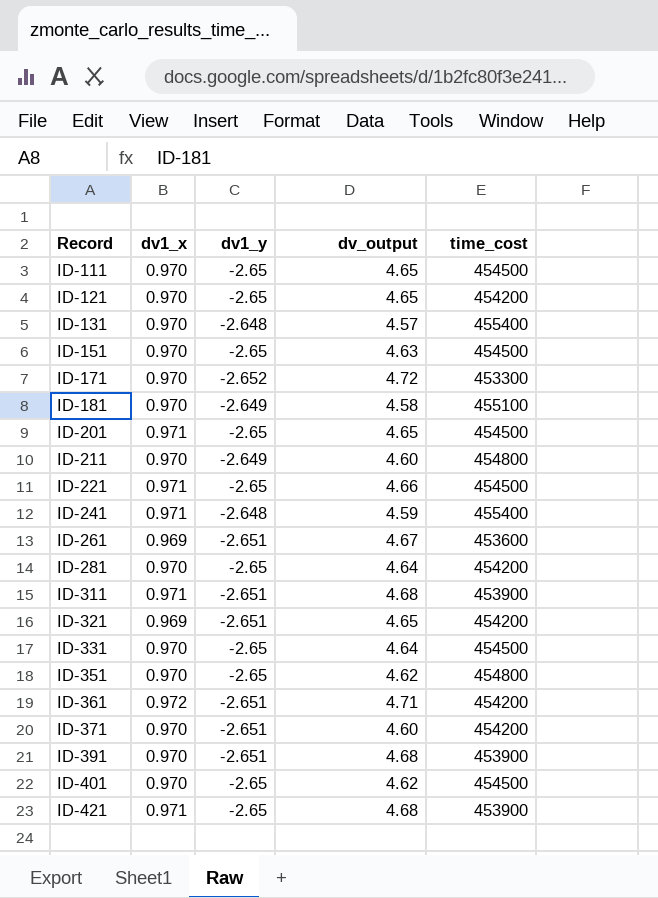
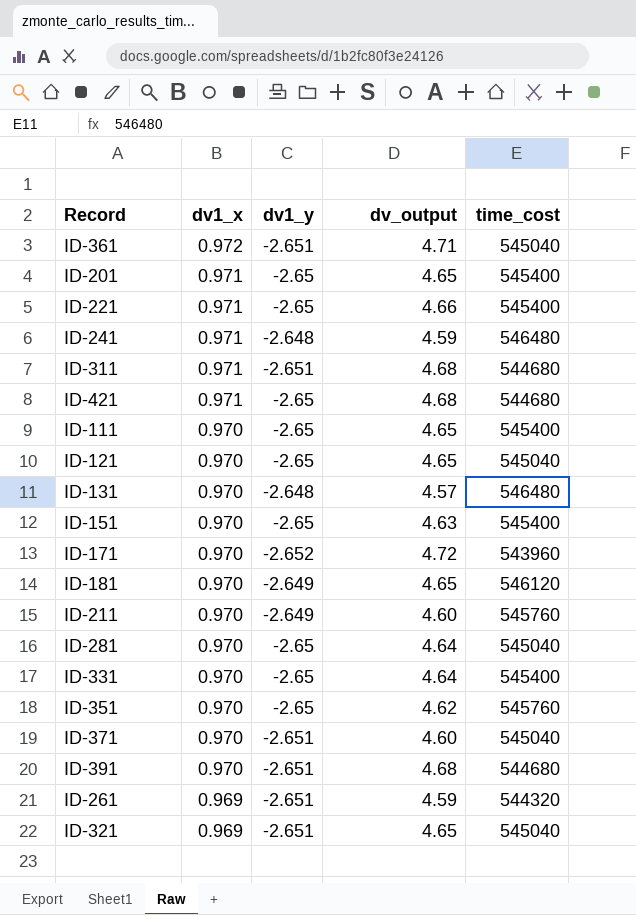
row order: Record ascending -> dv1_x descending
row ID-401: 0.970 | -2.65 | 4.62 | 454500 -> none
ID-361 | time_cost: 454200 -> 545040
ID-201 | time_cost: 454500 -> 545400
ID-221 | time_cost: 454500 -> 545400
ID-241 | time_cost: 455400 -> 546480
ID-311 | time_cost: 453900 -> 544680
ID-421 | time_cost: 453900 -> 544680
ID-111 | time_cost: 454500 -> 545400
ID-121 | time_cost: 454200 -> 545040
ID-131 | time_cost: 455400 -> 546480
ID-151 | time_cost: 454500 -> 545400
ID-171 | time_cost: 453300 -> 543960
ID-181 | dv_output: 4.58 -> 4.65
ID-181 | time_cost: 455100 -> 546120
ID-211 | time_cost: 454800 -> 545760
ID-281 | time_cost: 454200 -> 545040
ID-331 | time_cost: 454500 -> 545400
ID-351 | time_cost: 454800 -> 545760
ID-371 | time_cost: 454200 -> 545040
ID-391 | time_cost: 453900 -> 544680
ID-261 | dv_output: 4.67 -> 4.59
ID-261 | time_cost: 453600 -> 544320
ID-321 | time_cost: 454200 -> 545040

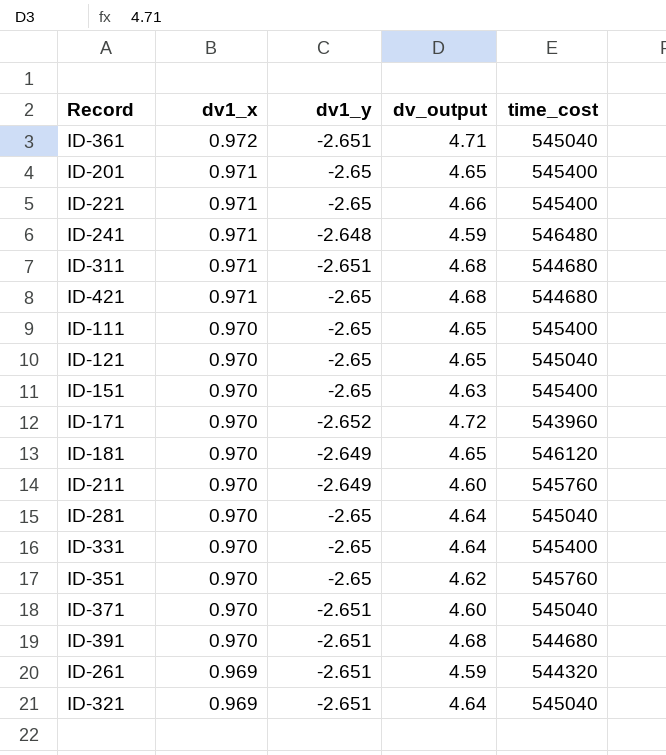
row ID-131: 0.970 | -2.648 | 4.57 | 546480 -> none
ID-321 | dv_output: 4.65 -> 4.64

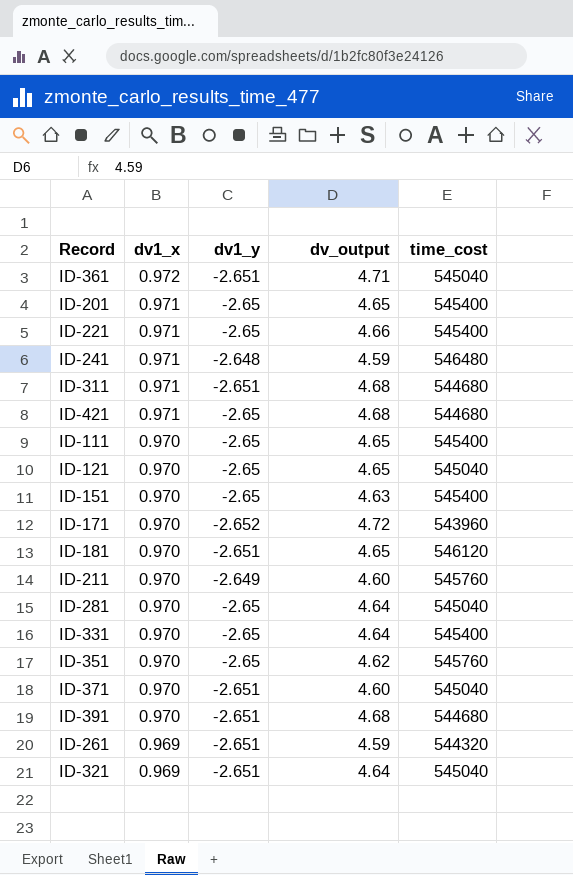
ID-181 | dv1_y: -2.649 -> -2.651

